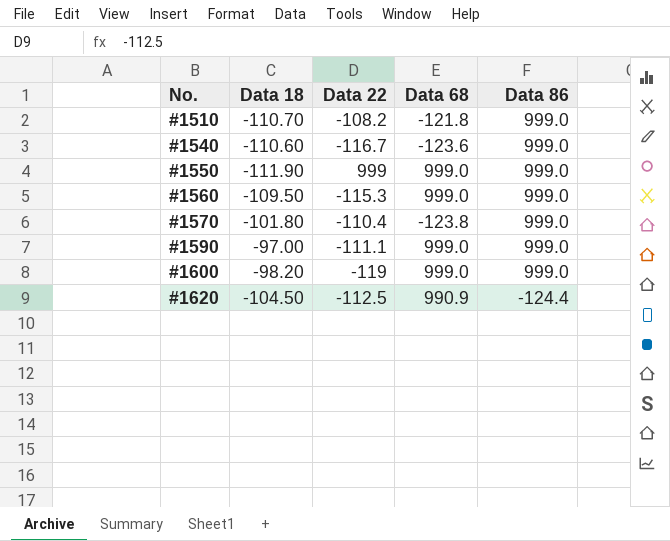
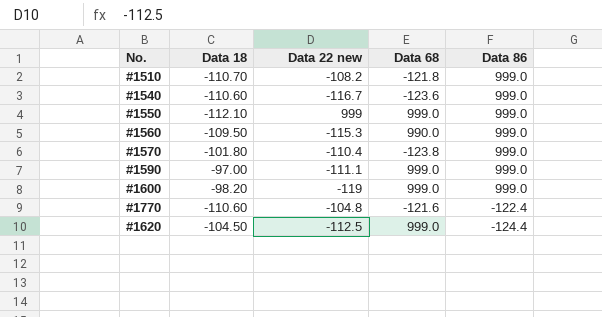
column name: Data 22 -> Data 22 new
#1550 | Data 18: -111.90 -> -112.10
#1560 | Data 68: 999.0 -> 990.0
row #1770: none -> -110.60 | -104.8 | -121.6 | -122.4
#1620 | Data 68: 990.9 -> 999.0

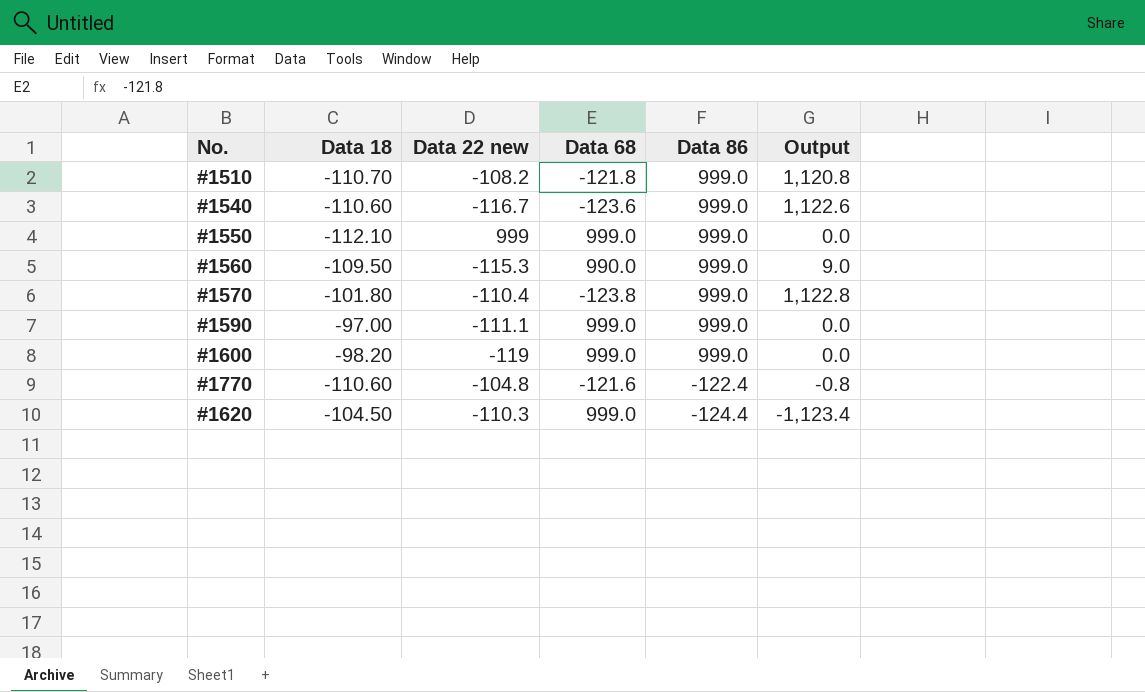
column Output | formula: none -> [Data 86] - [Data 68]
#1620 | Data 22 new: -112.5 -> -110.3

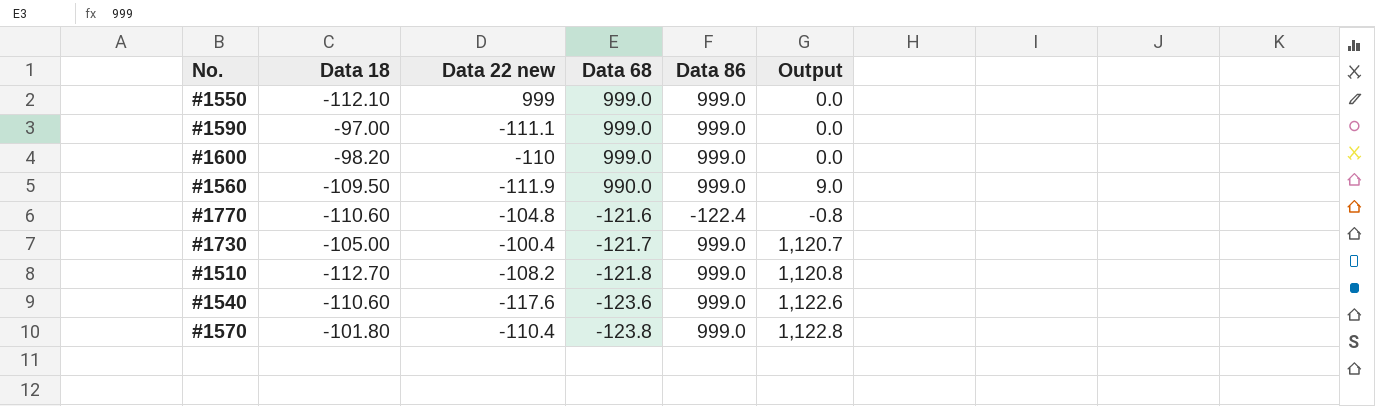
row order: Data 86 descending -> Data 68 descending
row #1620: -104.50 | -110.3 | 999.0 | -124.4 | -1,123.4 -> none
#1600 | Data 22 new: -119 -> -110
#1560 | Data 22 new: -115.3 -> -111.9
row #1730: none -> -105.00 | -100.4 | -121.7 | 999.0 | 1,120.7
#1510 | Data 18: -110.70 -> -112.70
#1540 | Data 22 new: -116.7 -> -117.6

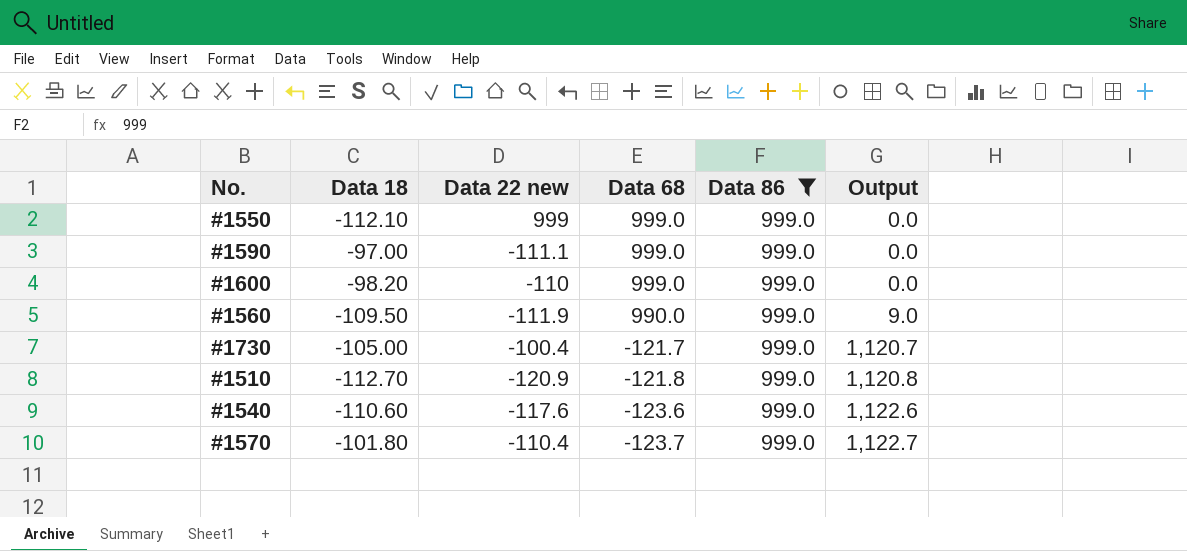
filter: none -> Data 86 = 999.0
#1510 | Data 22 new: -108.2 -> -120.9
#1570 | Data 68: -123.8 -> -123.7
#1570 | Output: 1,122.8 -> 1,122.7

